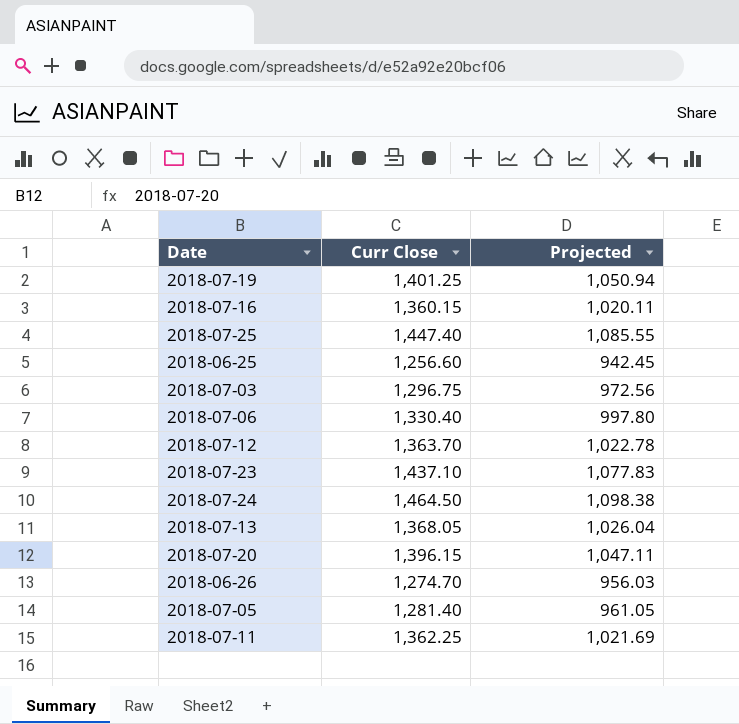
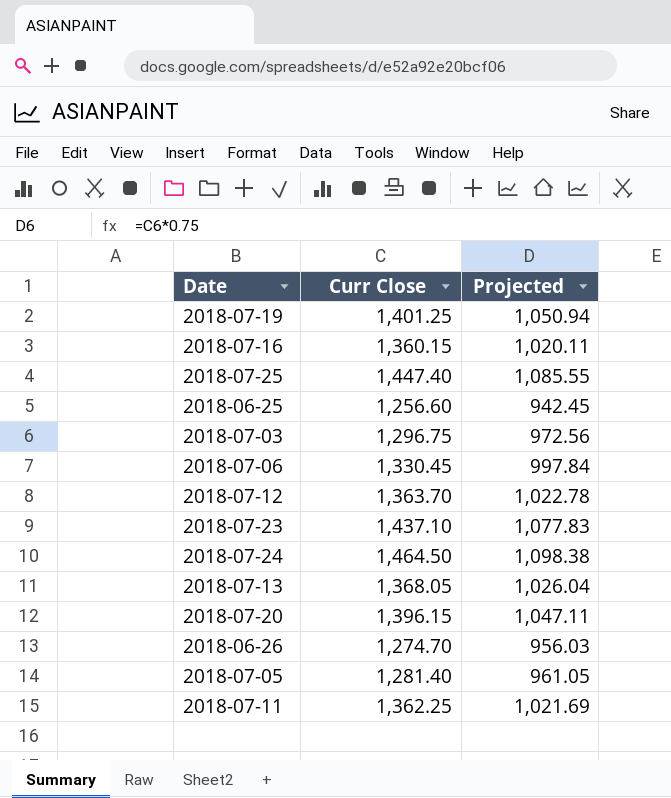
2018-07-06 | Curr Close: 1,330.40 -> 1,330.45
2018-07-06 | Projected: 997.80 -> 997.84

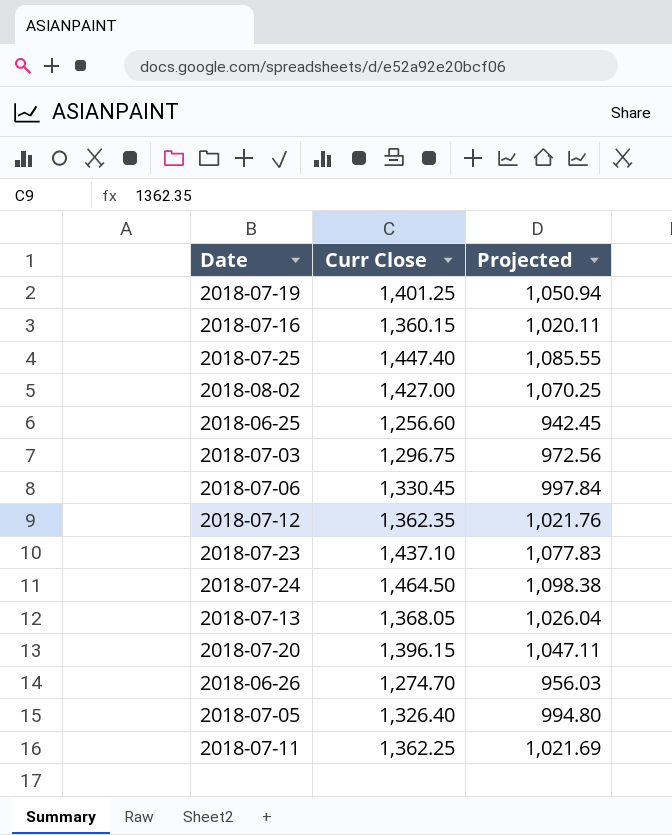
row 2018-08-02: none -> 1,427.00 | 1,070.25
2018-07-12 | Curr Close: 1,363.70 -> 1,362.35
2018-07-12 | Projected: 1,022.78 -> 1,021.76
2018-07-05 | Curr Close: 1,281.40 -> 1,326.40
2018-07-05 | Projected: 961.05 -> 994.80

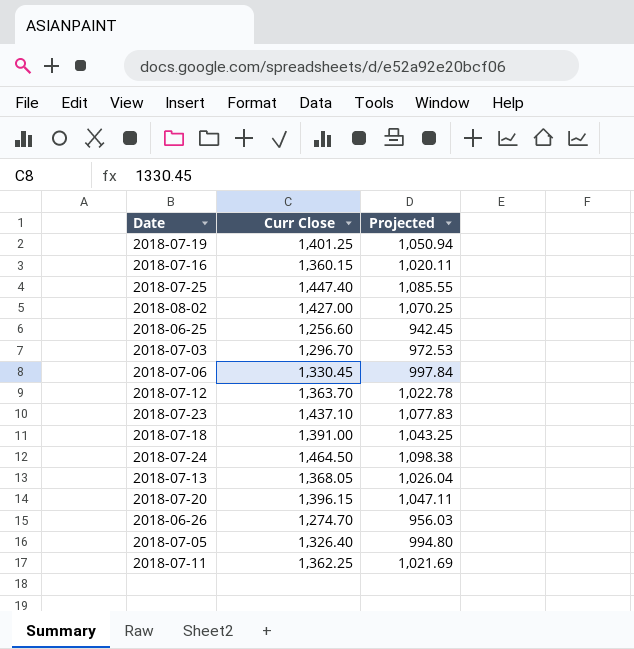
2018-07-03 | Curr Close: 1,296.75 -> 1,296.70
2018-07-03 | Projected: 972.56 -> 972.53
2018-07-12 | Curr Close: 1,362.35 -> 1,363.70
2018-07-12 | Projected: 1,021.76 -> 1,022.78
row 2018-07-18: none -> 1,391.00 | 1,043.25

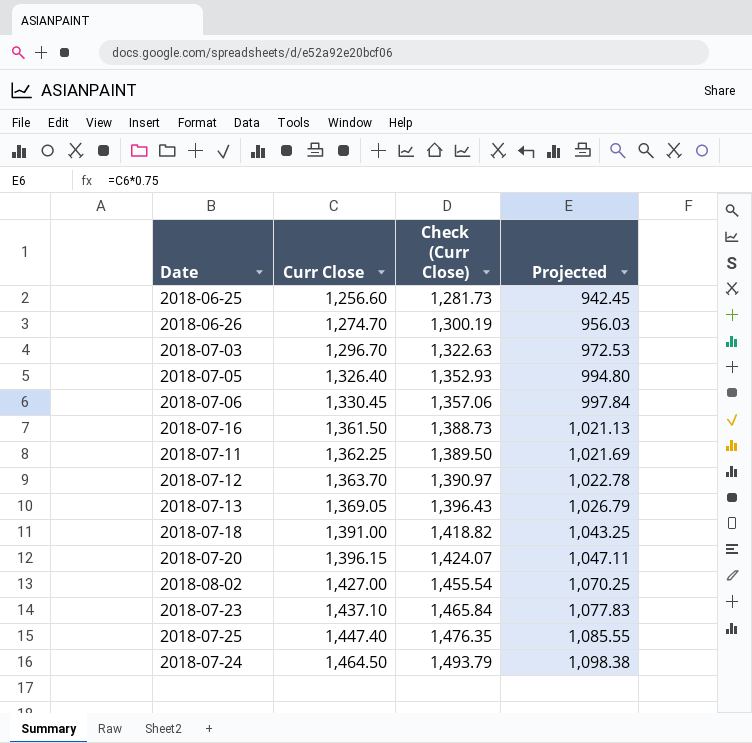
row order: none -> Curr Close ascending
column Check (Curr Close) | formula: none -> [Curr Close] * 1.02
row 2018-07-19: 1,401.25 | 1,050.94 -> none
2018-07-16 | Curr Close: 1,360.15 -> 1,361.50
2018-07-16 | Projected: 1,020.11 -> 1,021.13
2018-07-13 | Curr Close: 1,368.05 -> 1,369.05
2018-07-13 | Projected: 1,026.04 -> 1,026.79

